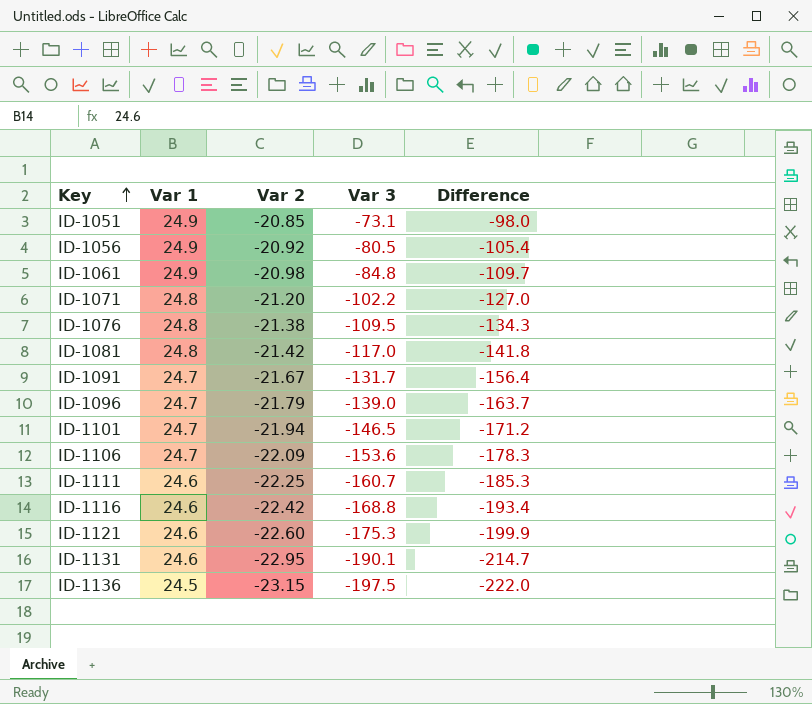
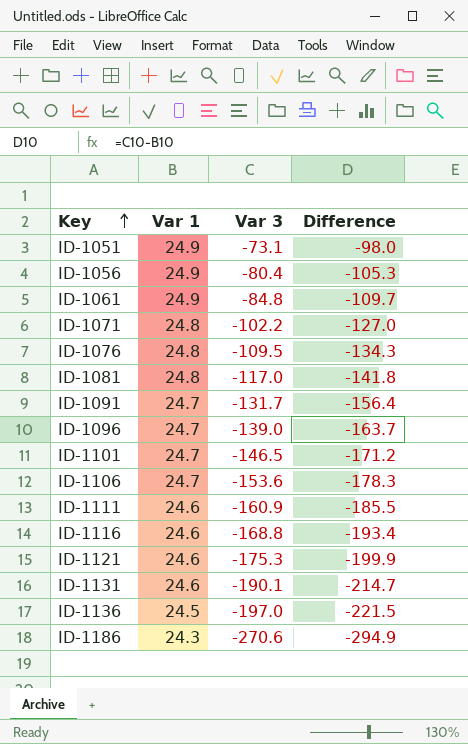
column Var 2 | position: 3 -> none
ID-1056 | Var 3: -80.5 -> -80.4
ID-1056 | Difference: -105.4 -> -105.3
ID-1111 | Var 3: -160.7 -> -160.9
ID-1111 | Difference: -185.3 -> -185.5
ID-1136 | Var 3: -197.5 -> -197.0
ID-1136 | Difference: -222.0 -> -221.5
row ID-1186: none -> 24.3 | -270.6 | -294.9

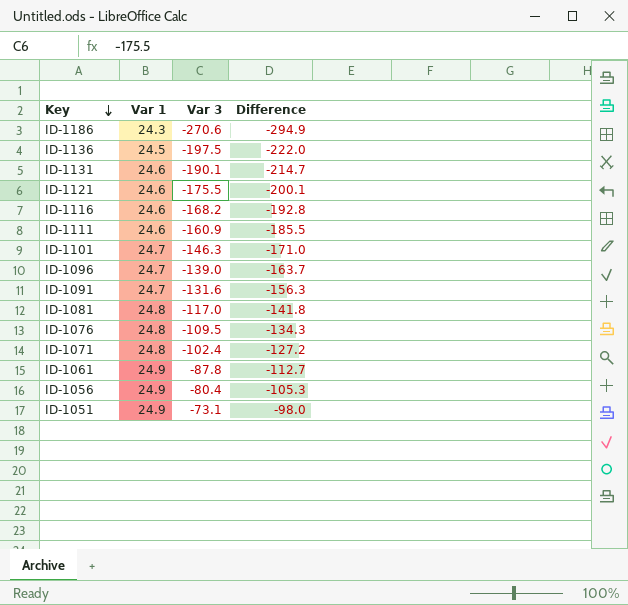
row order: Key ascending -> Key descending
row ID-1106: 24.7 | -153.6 | -178.3 -> none
ID-1136 | Var 3: -197.0 -> -197.5
ID-1136 | Difference: -221.5 -> -222.0
ID-1121 | Var 3: -175.3 -> -175.5
ID-1121 | Difference: -199.9 -> -200.1
ID-1116 | Var 3: -168.8 -> -168.2
ID-1116 | Difference: -193.4 -> -192.8
ID-1101 | Var 3: -146.5 -> -146.3
ID-1101 | Difference: -171.2 -> -171.0
ID-1091 | Var 3: -131.7 -> -131.6
ID-1091 | Difference: -156.4 -> -156.3
ID-1071 | Var 3: -102.2 -> -102.4
ID-1071 | Difference: -127.0 -> -127.2
ID-1061 | Var 3: -84.8 -> -87.8
ID-1061 | Difference: -109.7 -> -112.7

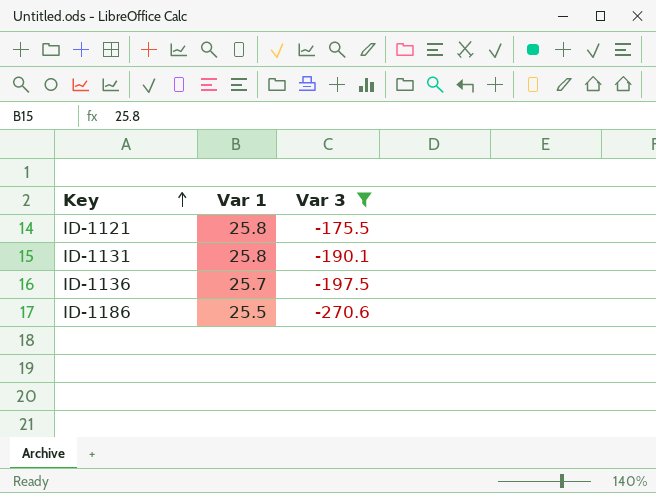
filter: none -> Var 3 <= -175.5
row order: Key descending -> Key ascending
column Difference | formula: [Var 3] - [Var 1] -> none
ID-1121 | Var 1: 24.6 -> 25.8
ID-1131 | Var 1: 24.6 -> 25.8
ID-1136 | Var 1: 24.5 -> 25.7
ID-1186 | Var 1: 24.3 -> 25.5

